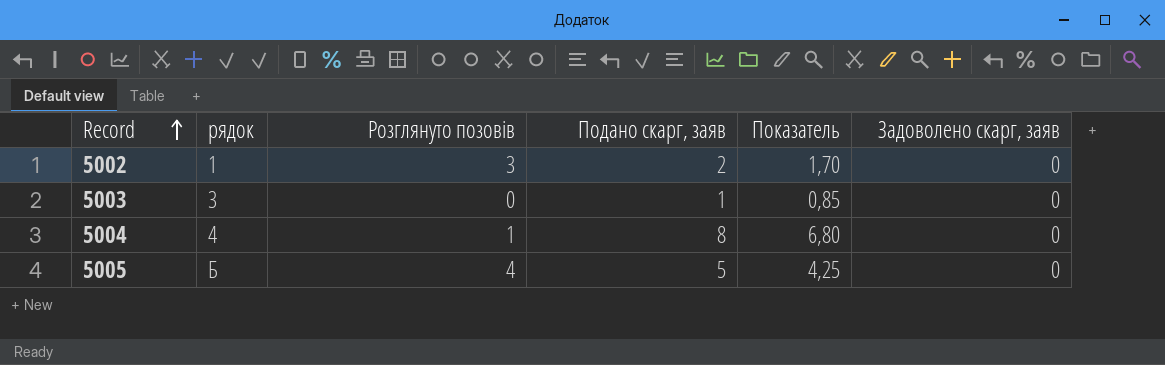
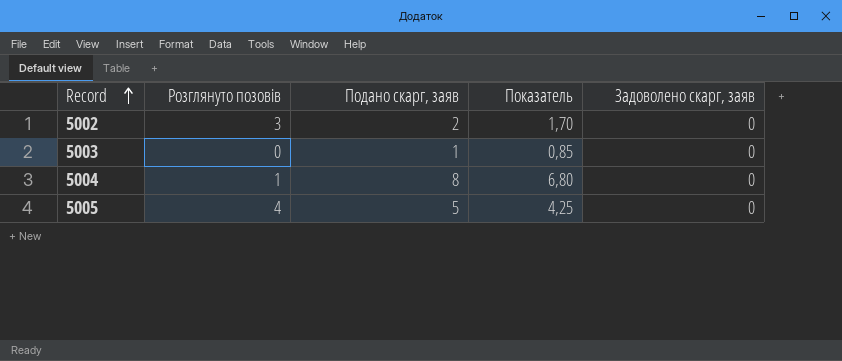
column рядок | position: 2 -> none

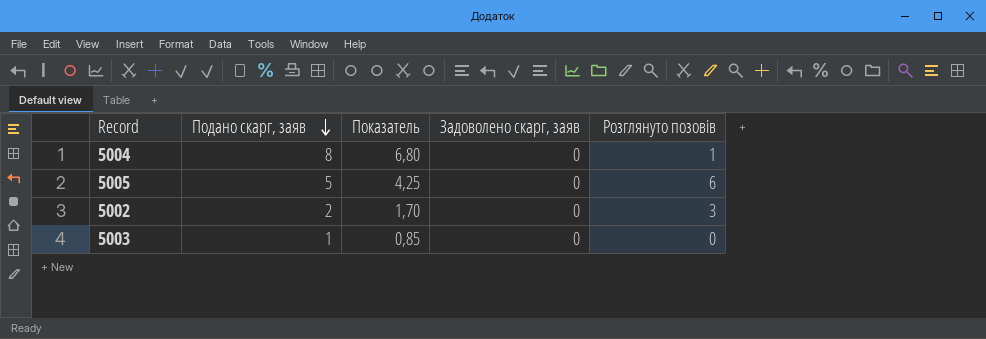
row order: Record ascending -> Подано скарг, заяв descending
column Розглянуто позовів | position: 2 -> 5
5005 | Розглянуто позовів: 4 -> 6

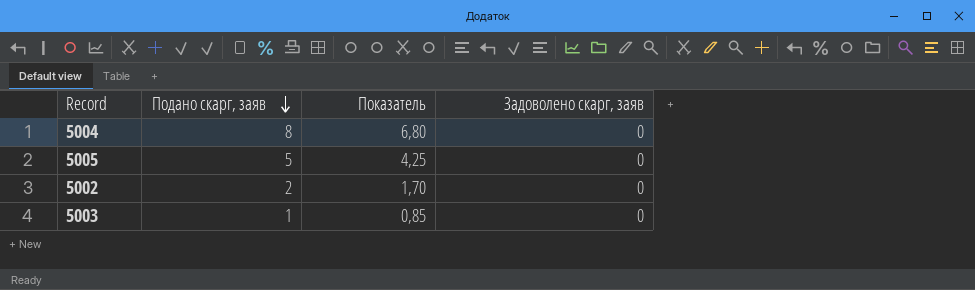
column Розглянуто позовів | position: 5 -> none

